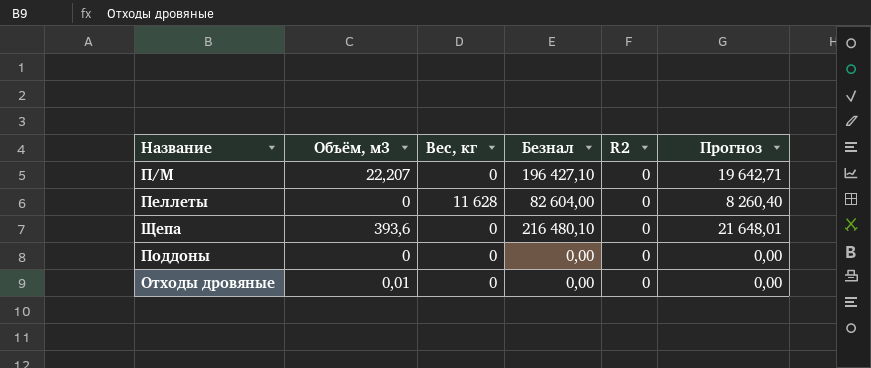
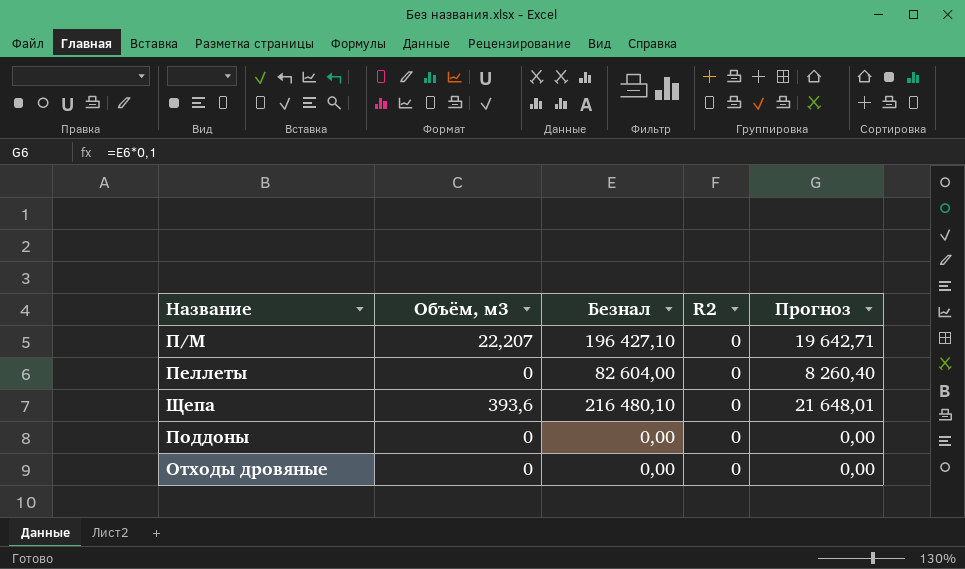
column Вес, кг | position: 3 -> none
Отходы дровяные | Объём, м3: 0,01 -> 0

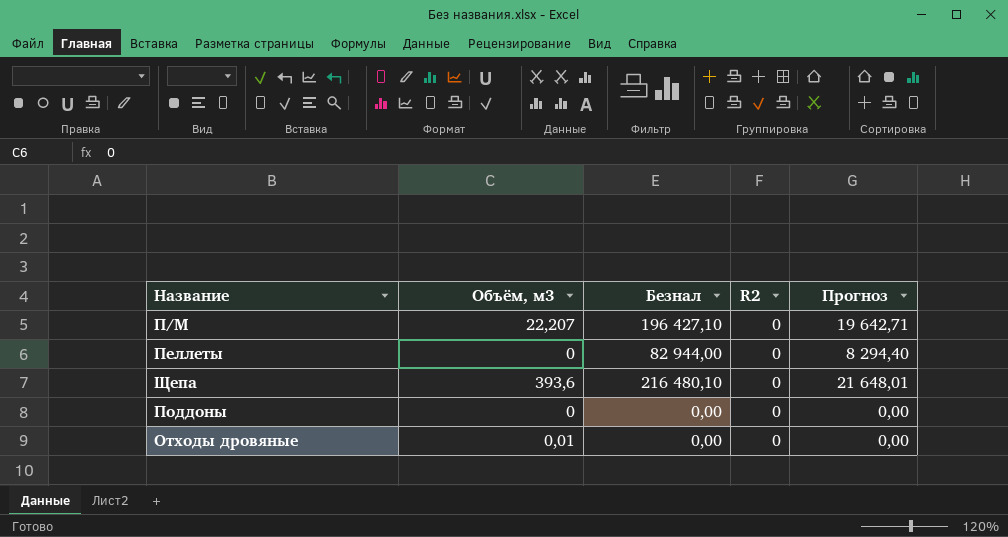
Пеллеты | Безнал: 82 604,00 -> 82 944,00
Пеллеты | Прогноз: 8 260,40 -> 8 294,40
Отходы дровяные | Объём, м3: 0 -> 0,01

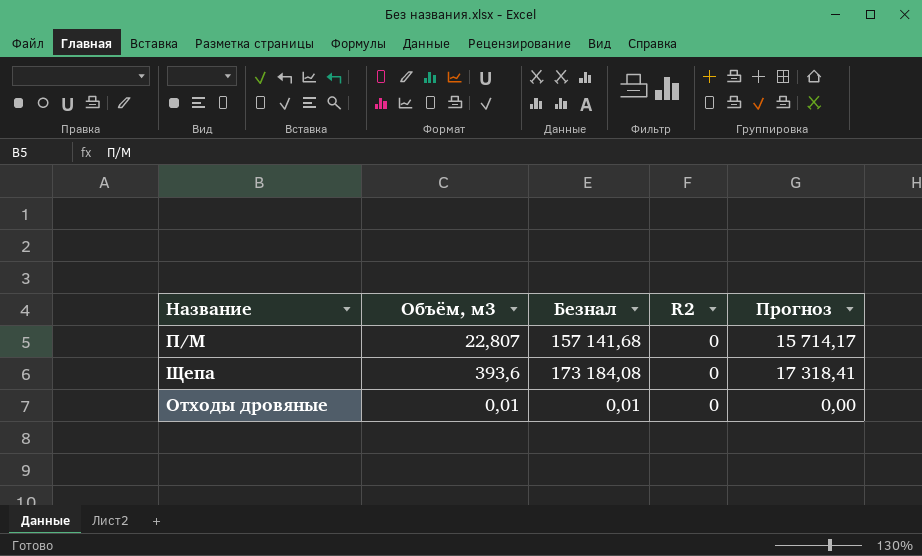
row Пеллеты: 0 | 82 944,00 | 0 | 8 294,40 -> none
row Поддоны: 0 | 0,00 | 0 | 0,00 -> none
П/М | Объём, м3: 22,207 -> 22,807
П/М | Безнал: 196 427,10 -> 157 141,68
П/М | Прогноз: 19 642,71 -> 15 714,17
Щепа | Безнал: 216 480,10 -> 173 184,08
Щепа | Прогноз: 21 648,01 -> 17 318,41
Отходы дровяные | Безнал: 0,00 -> 0,01

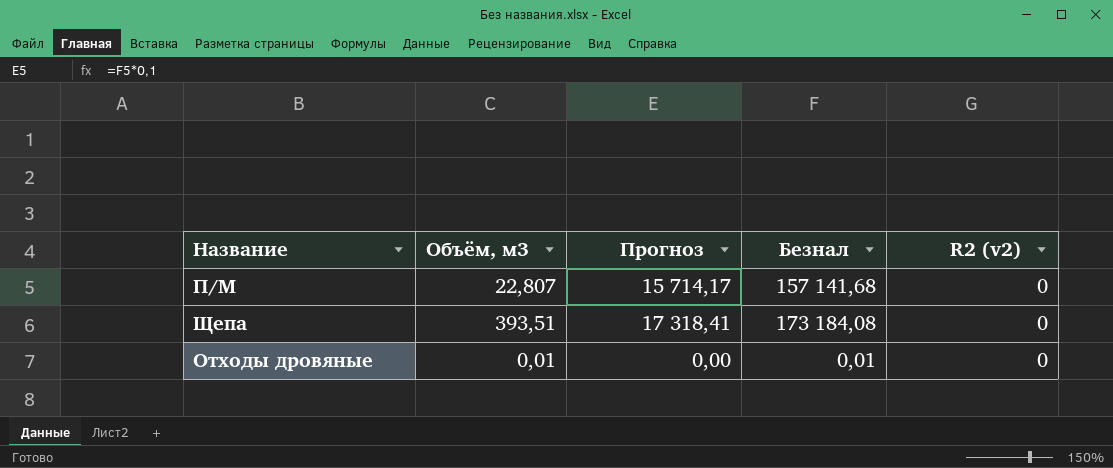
column Прогноз | position: 5 -> 3
column name: R2 -> R2 (v2)
Щепа | Объём, м3: 393,6 -> 393,51

